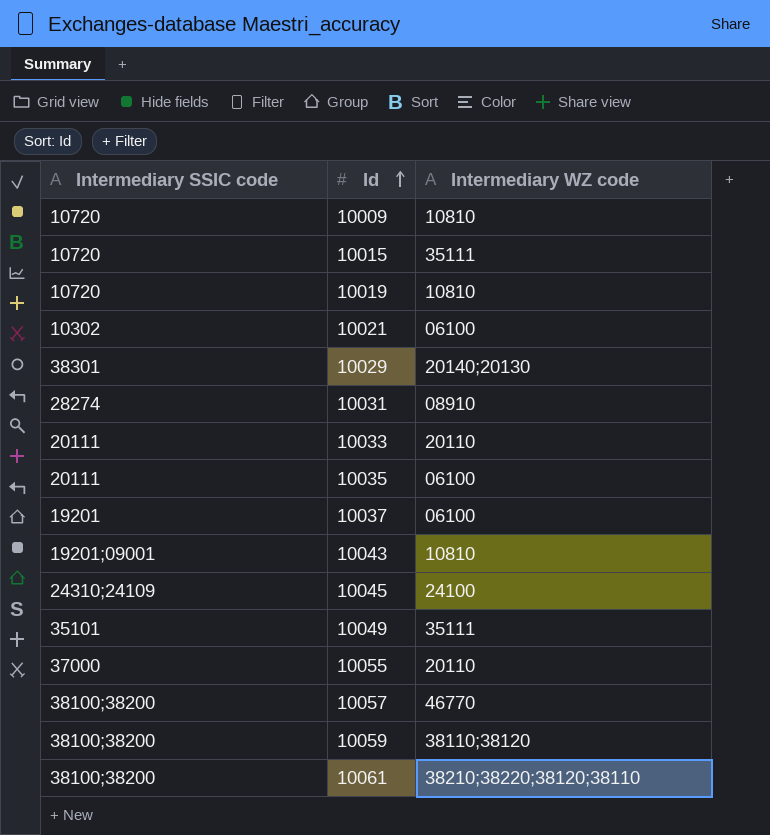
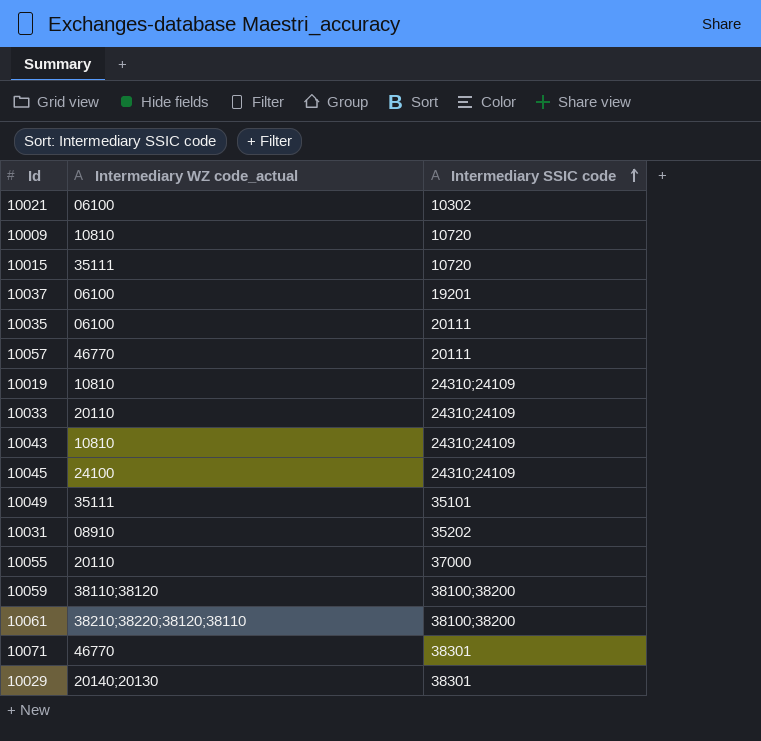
row order: Id ascending -> Intermediary SSIC code ascending
column name: Intermediary WZ code -> Intermediary WZ code_actual
column Intermediary SSIC code | position: 1 -> 3
10057 | Intermediary SSIC code: 38100;38200 -> 20111
10019 | Intermediary SSIC code: 10720 -> 24310;24109
10033 | Intermediary SSIC code: 20111 -> 24310;24109
10043 | Intermediary SSIC code: 19201;09001 -> 24310;24109
10031 | Intermediary SSIC code: 28274 -> 35202
row 10071: none -> 46770 | 38301

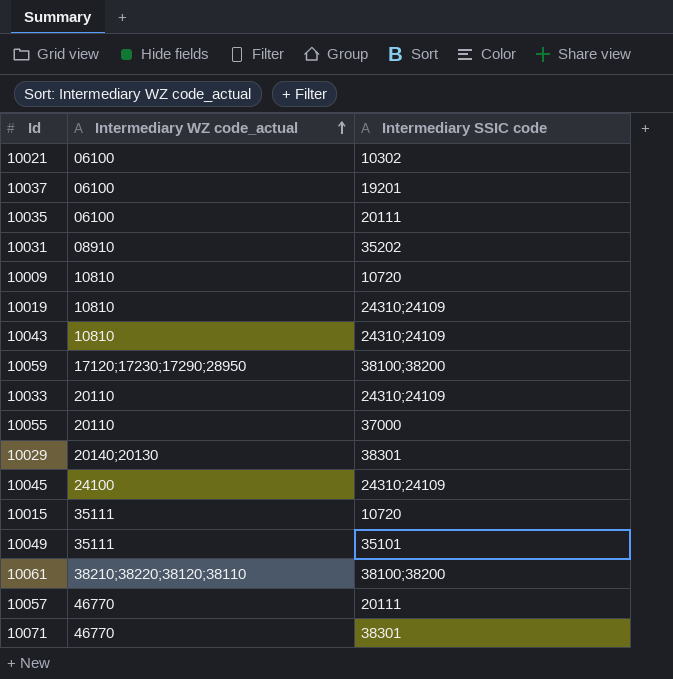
row order: Intermediary SSIC code ascending -> Intermediary WZ code_actual ascending
10059 | Intermediary WZ code_actual: 38110;38120 -> 17120;17230;17290;28950

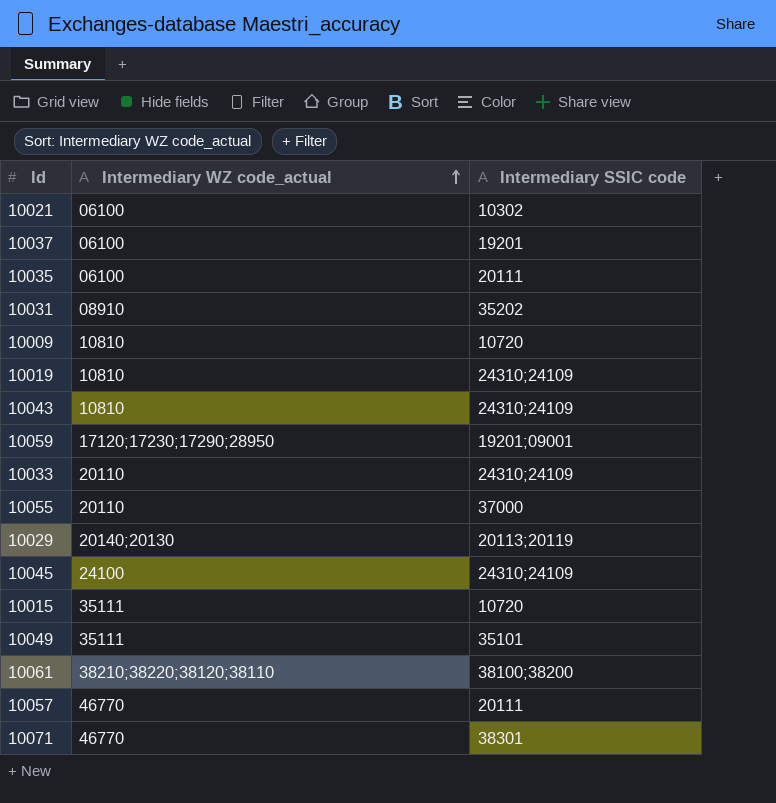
10059 | Intermediary SSIC code: 38100;38200 -> 19201;09001
10029 | Intermediary SSIC code: 38301 -> 20113;20119

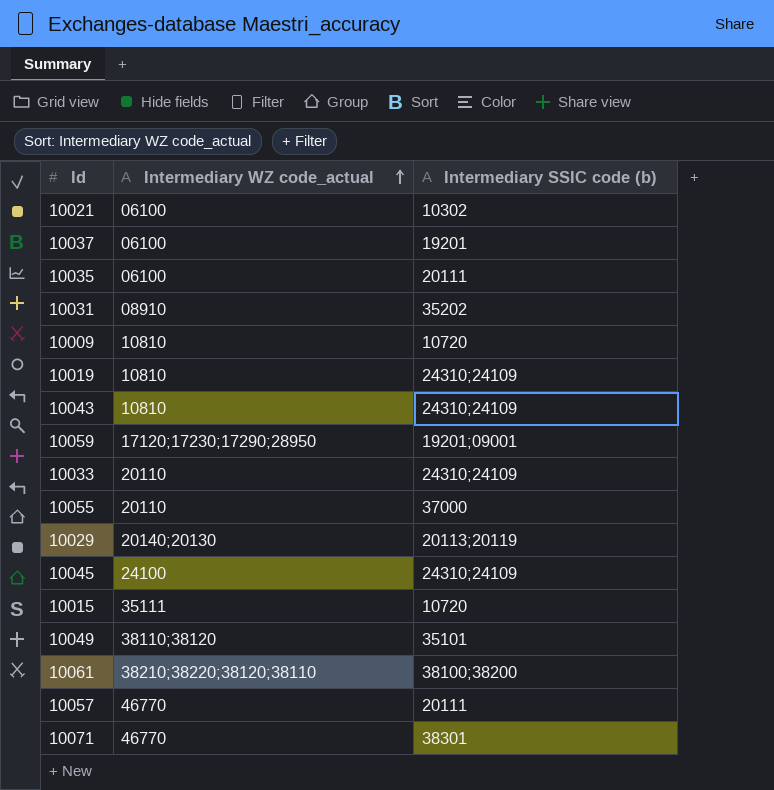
column name: Intermediary SSIC code -> Intermediary SSIC code (b)
10049 | Intermediary WZ code_actual: 35111 -> 38110;38120

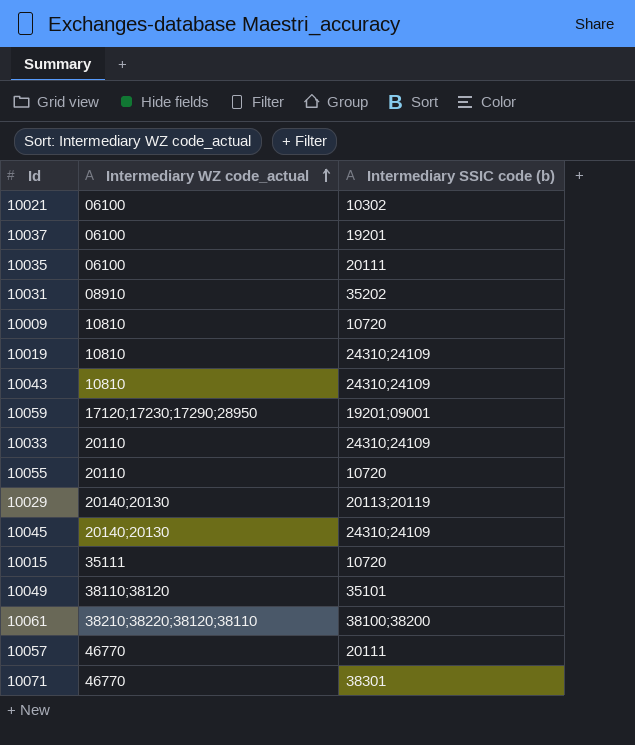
10055 | Intermediary SSIC code (b): 37000 -> 10720
10045 | Intermediary WZ code_actual: 24100 -> 20140;20130

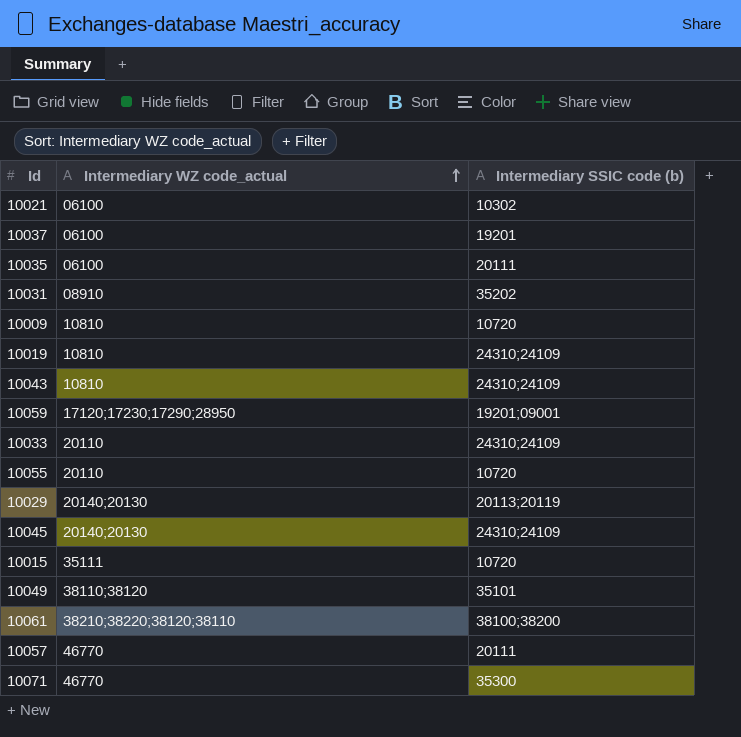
10071 | Intermediary SSIC code (b): 38301 -> 35300

